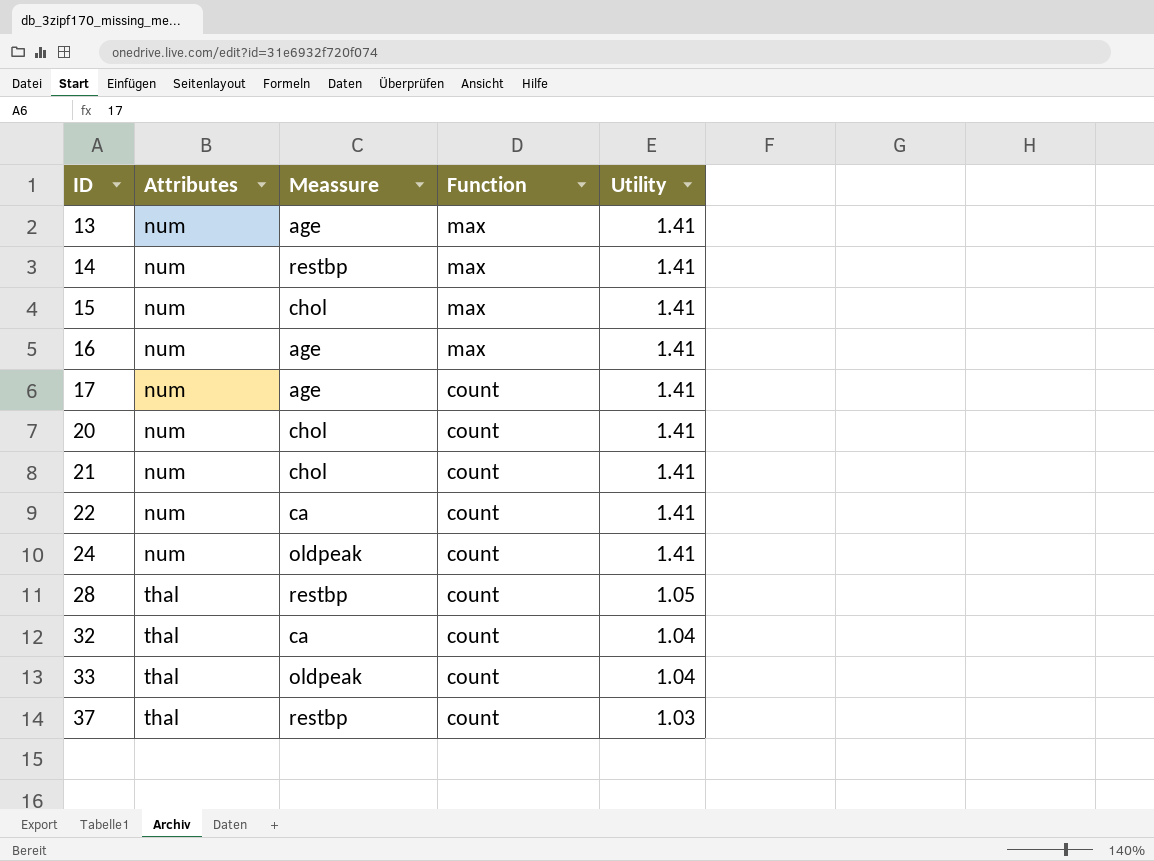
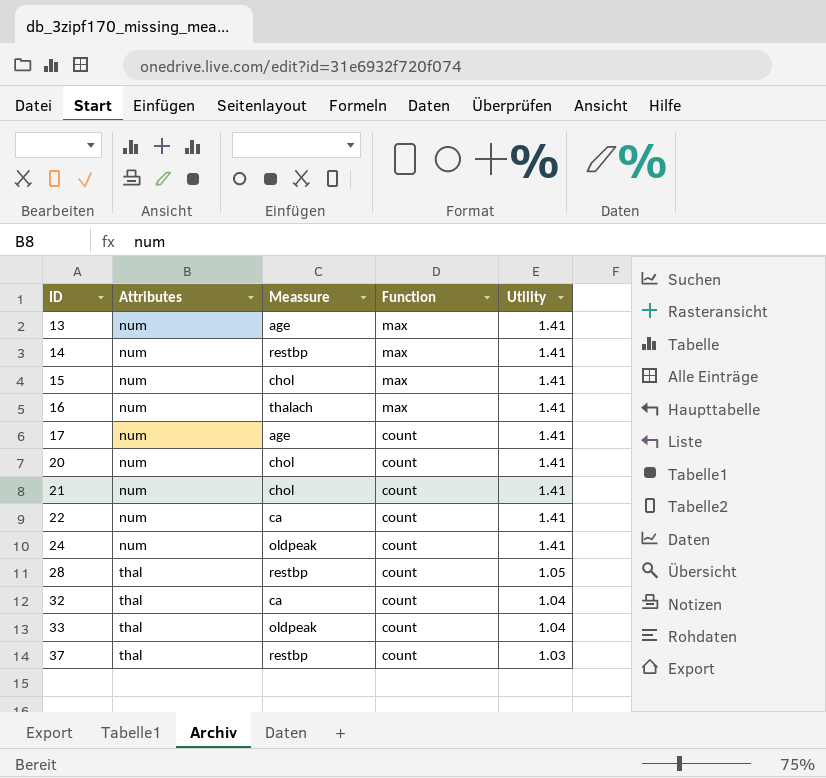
16 | Meassure: age -> thalach

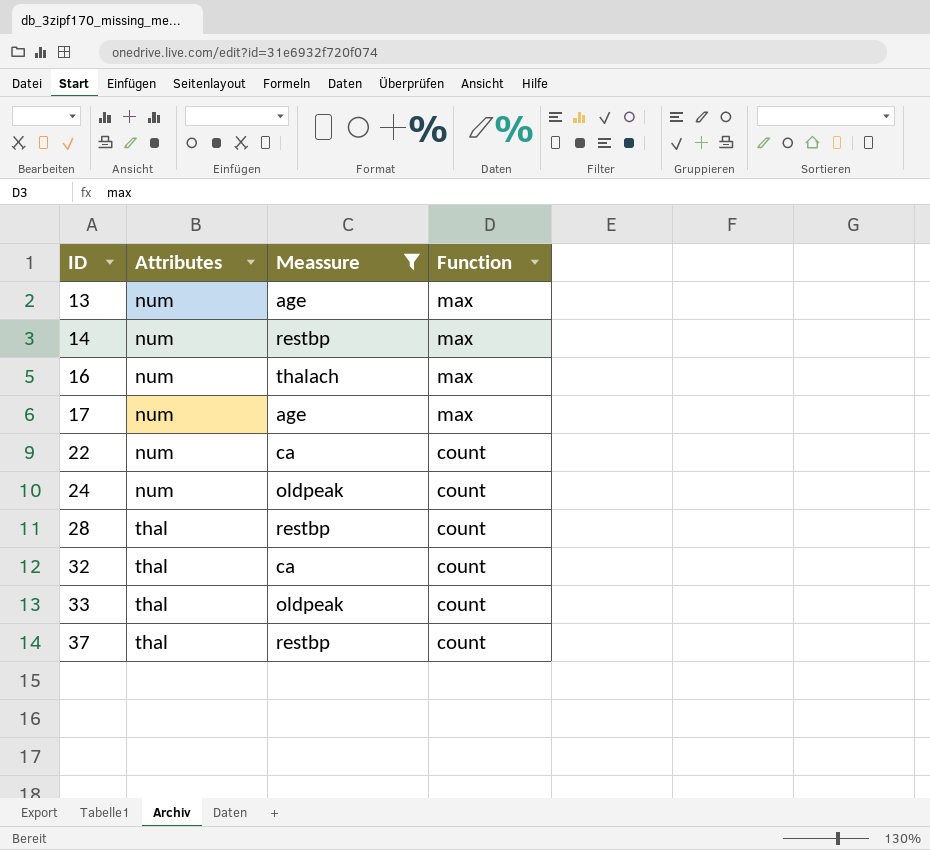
filter: none -> Meassure != chol
column Utility | position: 5 -> none
17 | Function: count -> max

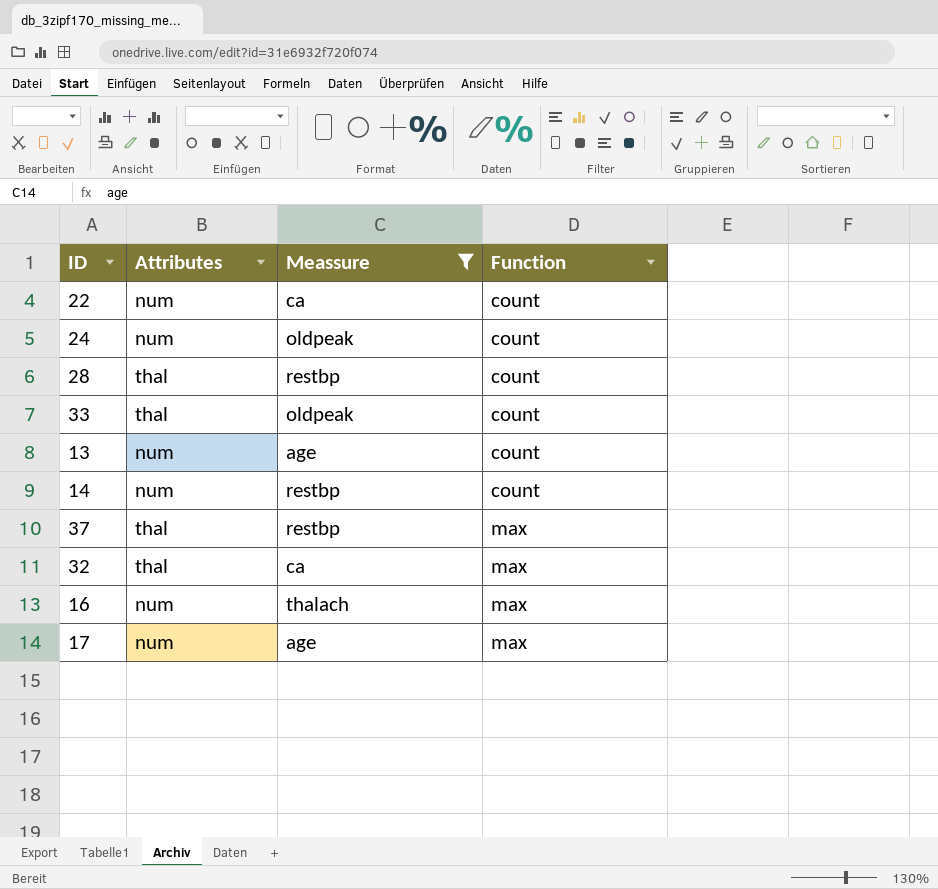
row order: ID ascending -> Function ascending
13 | Function: max -> count
14 | Function: max -> count
37 | Function: count -> max
32 | Function: count -> max

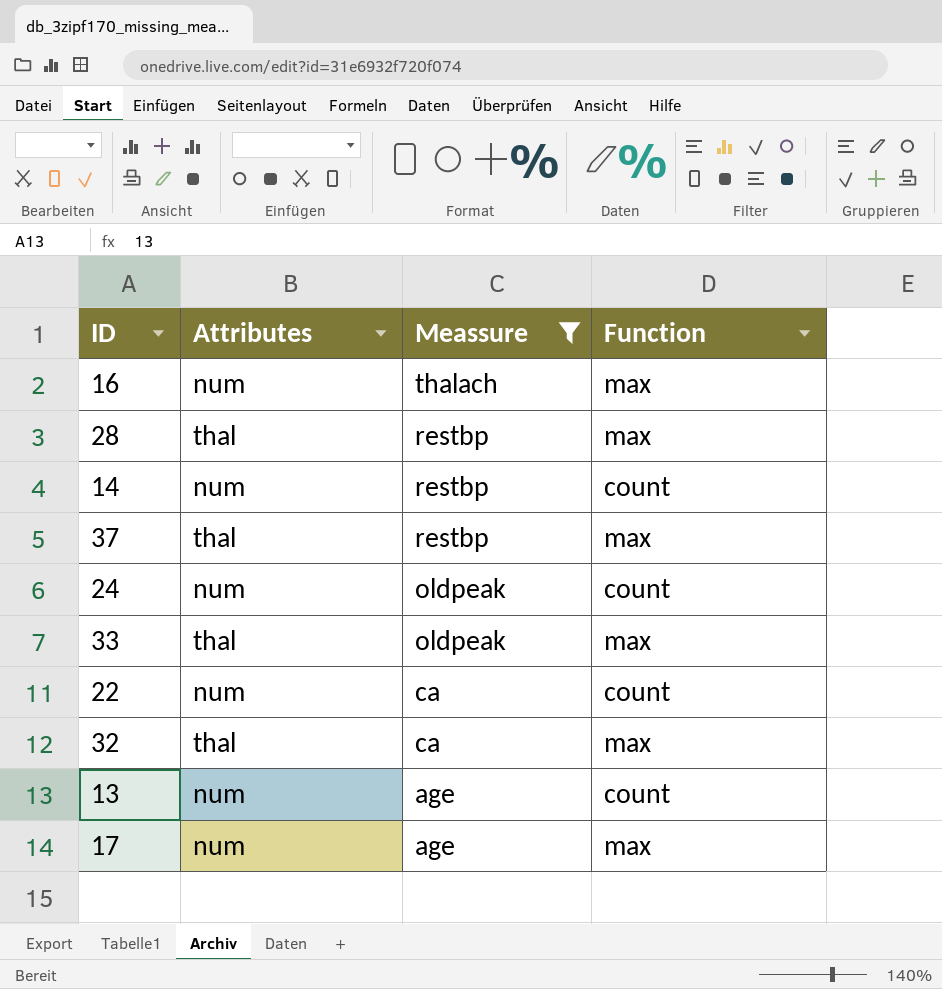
row order: Function ascending -> Meassure descending
28 | Function: count -> max
33 | Function: count -> max

